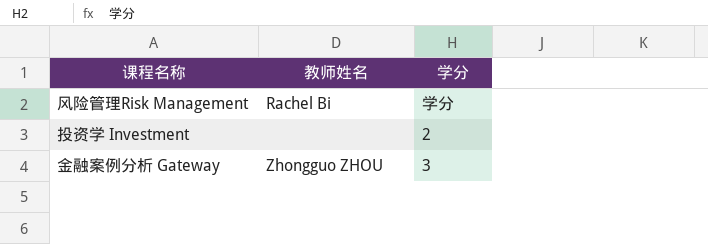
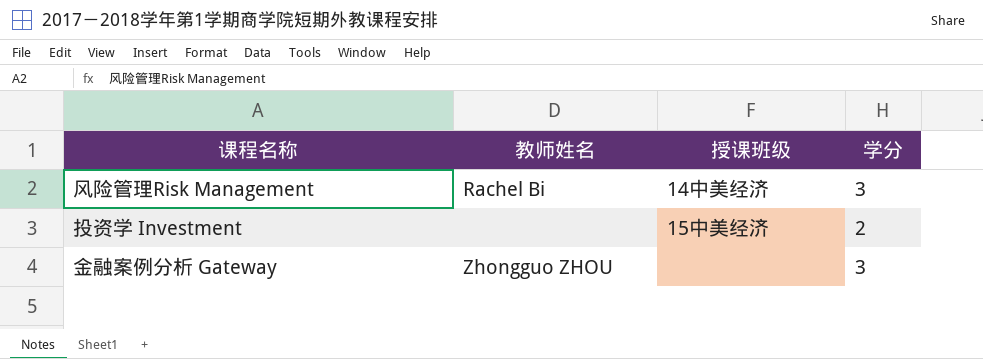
column 授课班级 | position: none -> 3
风险管理Risk Management | 学分: 学分 -> 3

